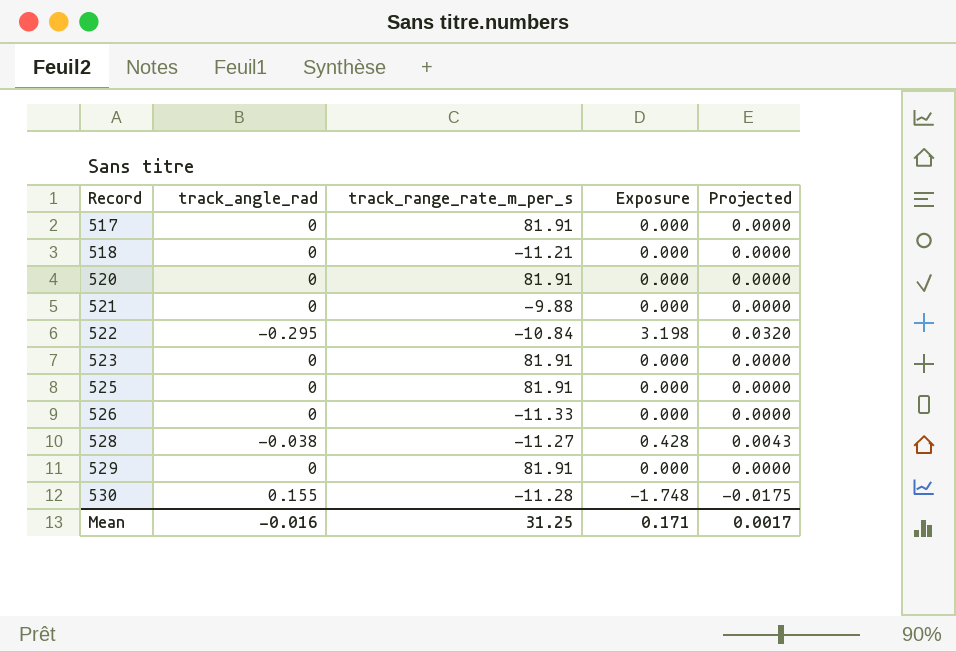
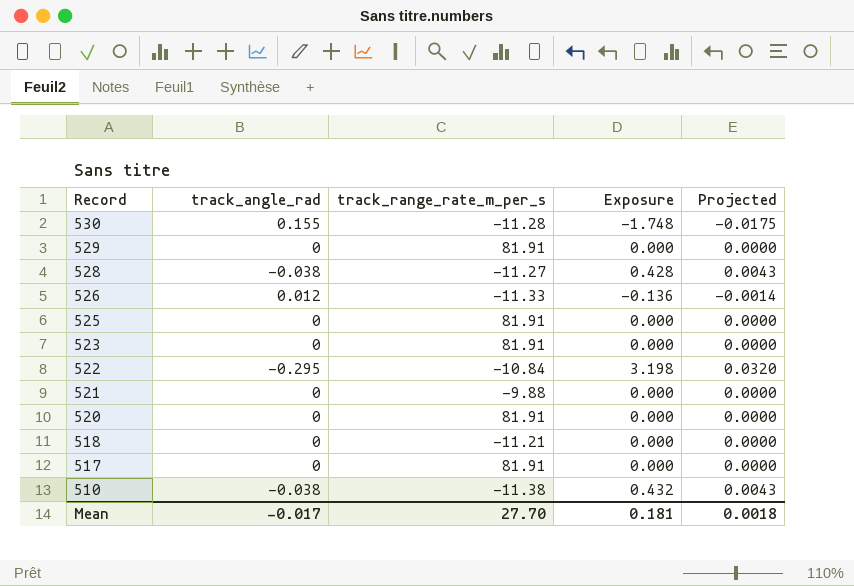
row order: Record ascending -> Record descending
526 | track_angle_rad: 0 -> 0.012
526 | Exposure: 0.000 -> -0.136
526 | Projected: 0.0000 -> -0.0014
row 510: none -> -0.038 | -11.38 | 0.432 | 0.0043
Mean | track_angle_rad: -0.016 -> -0.017
Mean | track_range_rate_m_per_s: 31.25 -> 27.70
Mean | Exposure: 0.171 -> 0.181
Mean | Projected: 0.0017 -> 0.0018

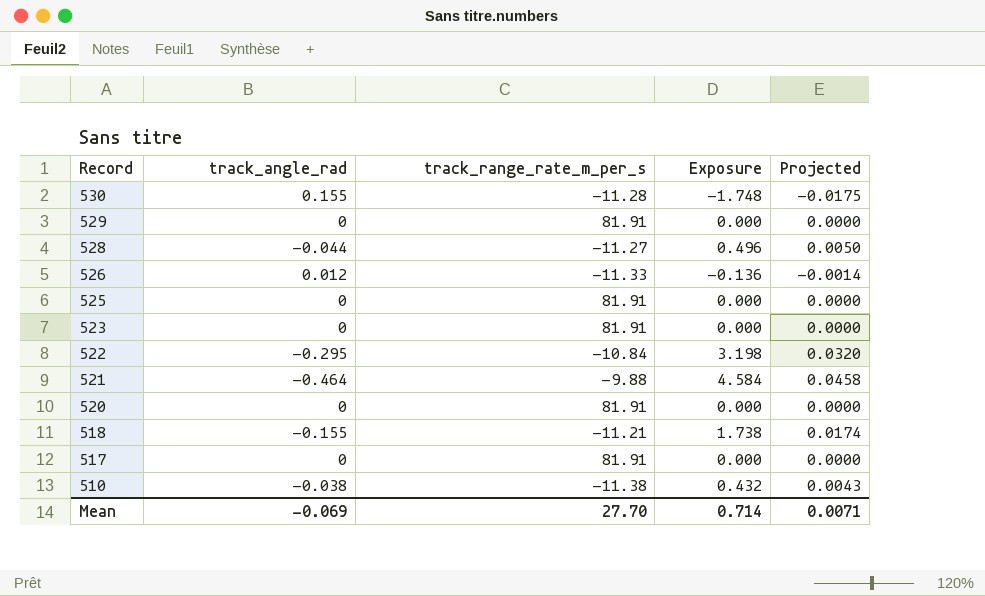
528 | track_angle_rad: -0.038 -> -0.044
528 | Exposure: 0.428 -> 0.496
528 | Projected: 0.0043 -> 0.0050
521 | track_angle_rad: 0 -> -0.464
521 | Exposure: 0.000 -> 4.584
521 | Projected: 0.0000 -> 0.0458
518 | track_angle_rad: 0 -> -0.155
518 | Exposure: 0.000 -> 1.738
518 | Projected: 0.0000 -> 0.0174
Mean | track_angle_rad: -0.017 -> -0.069
Mean | Exposure: 0.181 -> 0.714
Mean | Projected: 0.0018 -> 0.0071

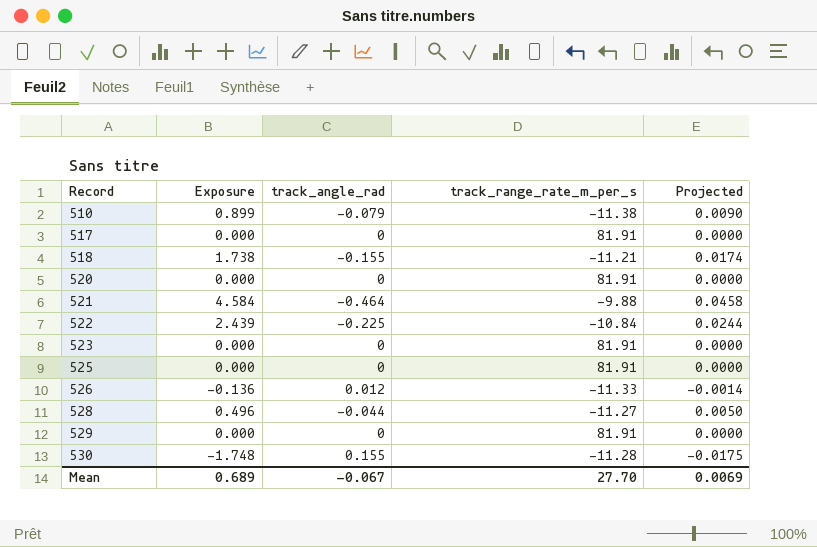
row order: Record descending -> Record ascending
column Exposure | position: 4 -> 2
510 | Exposure: 0.432 -> 0.899
510 | track_angle_rad: -0.038 -> -0.079
510 | Projected: 0.0043 -> 0.0090
522 | Exposure: 3.198 -> 2.439
522 | track_angle_rad: -0.295 -> -0.225
522 | Projected: 0.0320 -> 0.0244
Mean | Exposure: 0.714 -> 0.689
Mean | track_angle_rad: -0.069 -> -0.067
Mean | Projected: 0.0071 -> 0.0069

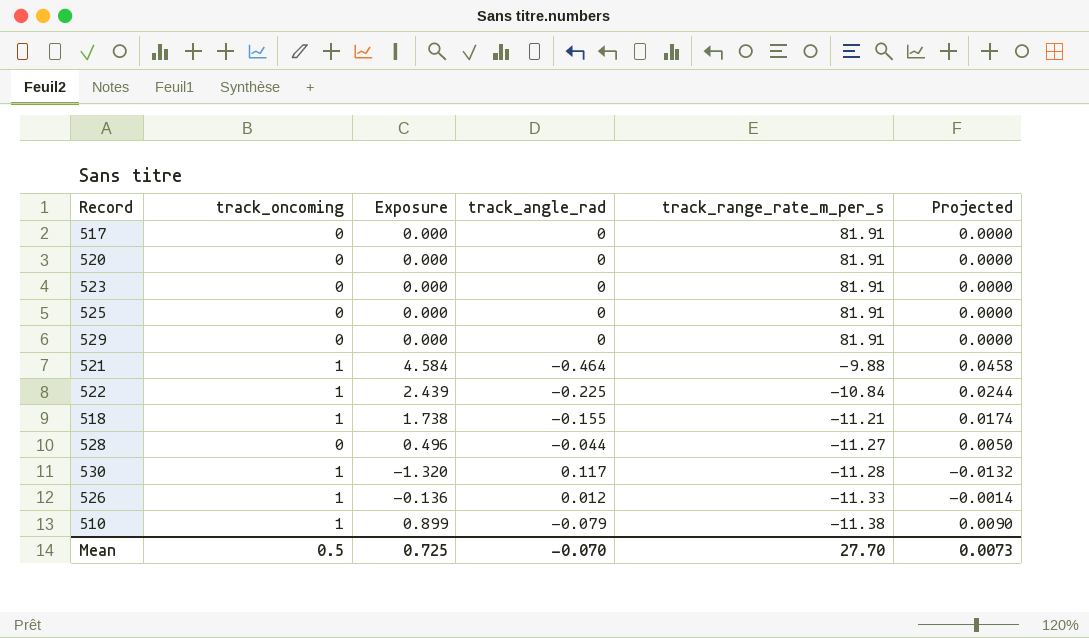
row order: Record ascending -> track_range_rate_m_per_s descending
column track_oncoming | position: none -> 2
530 | Exposure: -1.748 -> -1.320
530 | track_angle_rad: 0.155 -> 0.117
530 | Projected: -0.0175 -> -0.0132
Mean | Exposure: 0.689 -> 0.725
Mean | track_angle_rad: -0.067 -> -0.070
Mean | Projected: 0.0069 -> 0.0073

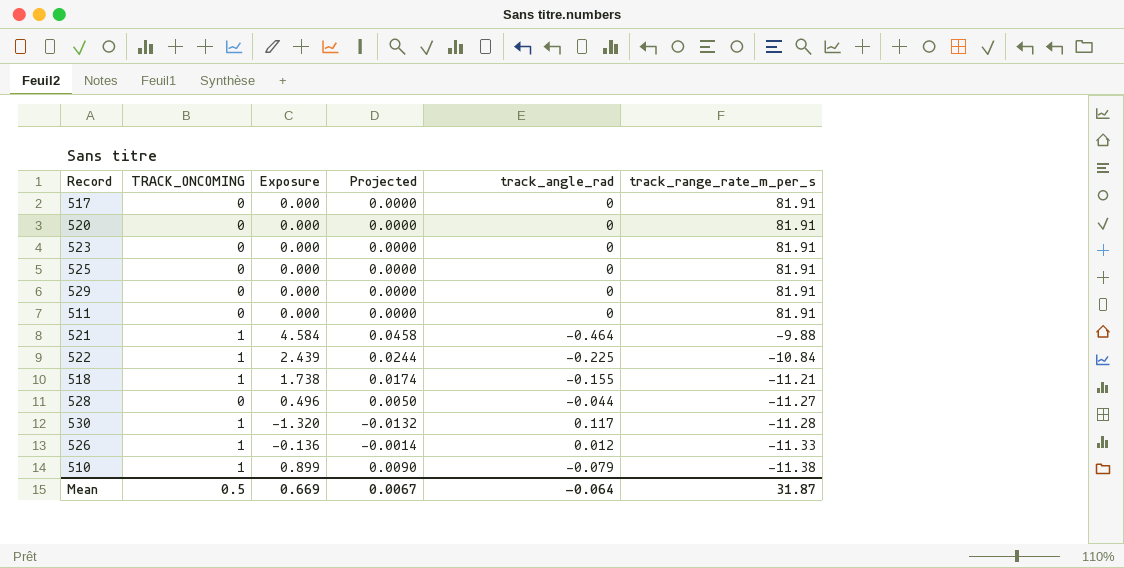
column name: track_oncoming -> TRACK_ONCOMING
column Projected | position: 6 -> 4
row 511: none -> 0 | 0.000 | 0.0000 | 0 | 81.91
Mean | Exposure: 0.725 -> 0.669
Mean | Projected: 0.0073 -> 0.0067
Mean | track_angle_rad: -0.070 -> -0.064
Mean | track_range_rate_m_per_s: 27.70 -> 31.87

